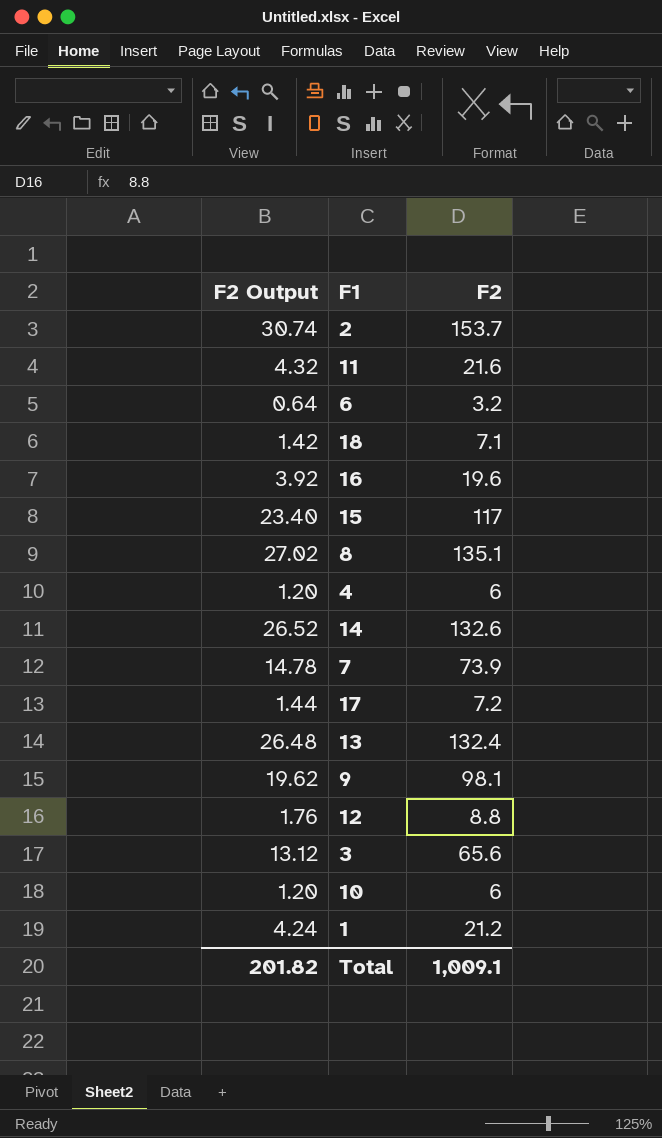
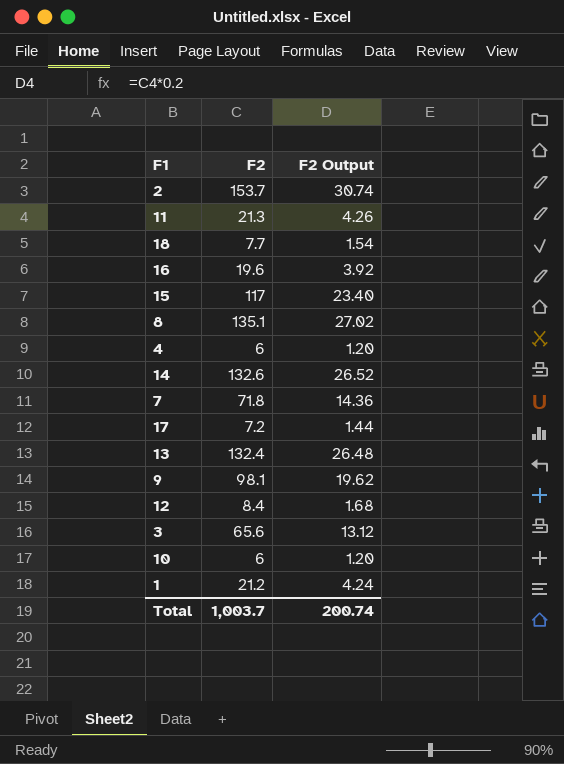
column F2 Output | position: 1 -> 3
row 6: 0.64 | 3.2 -> none
11 | F2: 21.6 -> 21.3
11 | F2 Output: 4.32 -> 4.26
18 | F2: 7.1 -> 7.7
18 | F2 Output: 1.42 -> 1.54
7 | F2: 73.9 -> 71.8
7 | F2 Output: 14.78 -> 14.36
12 | F2: 8.8 -> 8.4
12 | F2 Output: 1.76 -> 1.68
Total | F2: 1,009.1 -> 1,003.7
Total | F2 Output: 201.82 -> 200.74

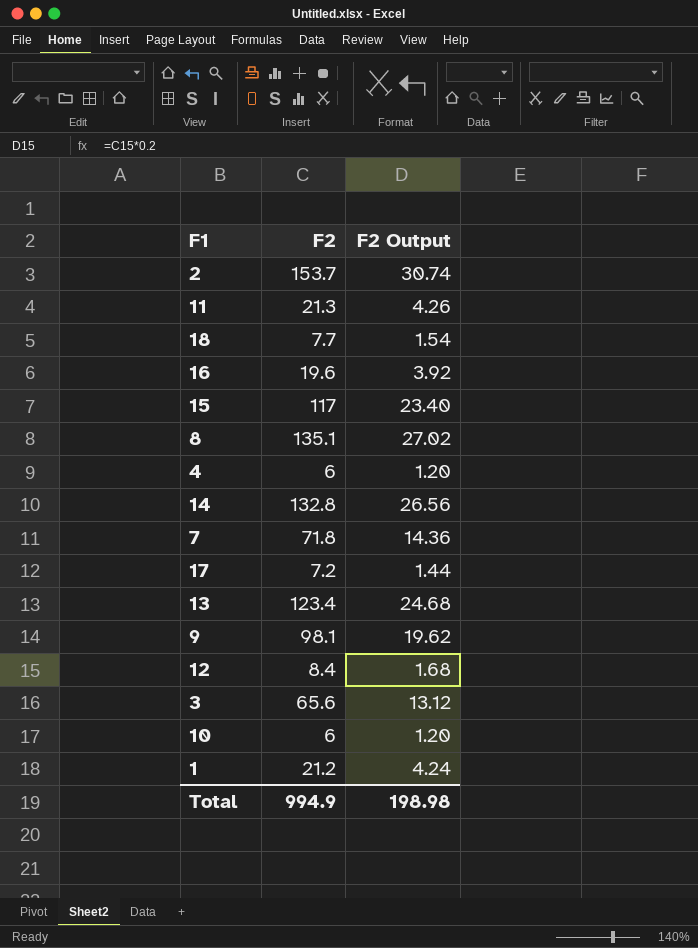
14 | F2: 132.6 -> 132.8
14 | F2 Output: 26.52 -> 26.56
13 | F2: 132.4 -> 123.4
13 | F2 Output: 26.48 -> 24.68
Total | F2: 1,003.7 -> 994.9
Total | F2 Output: 200.74 -> 198.98

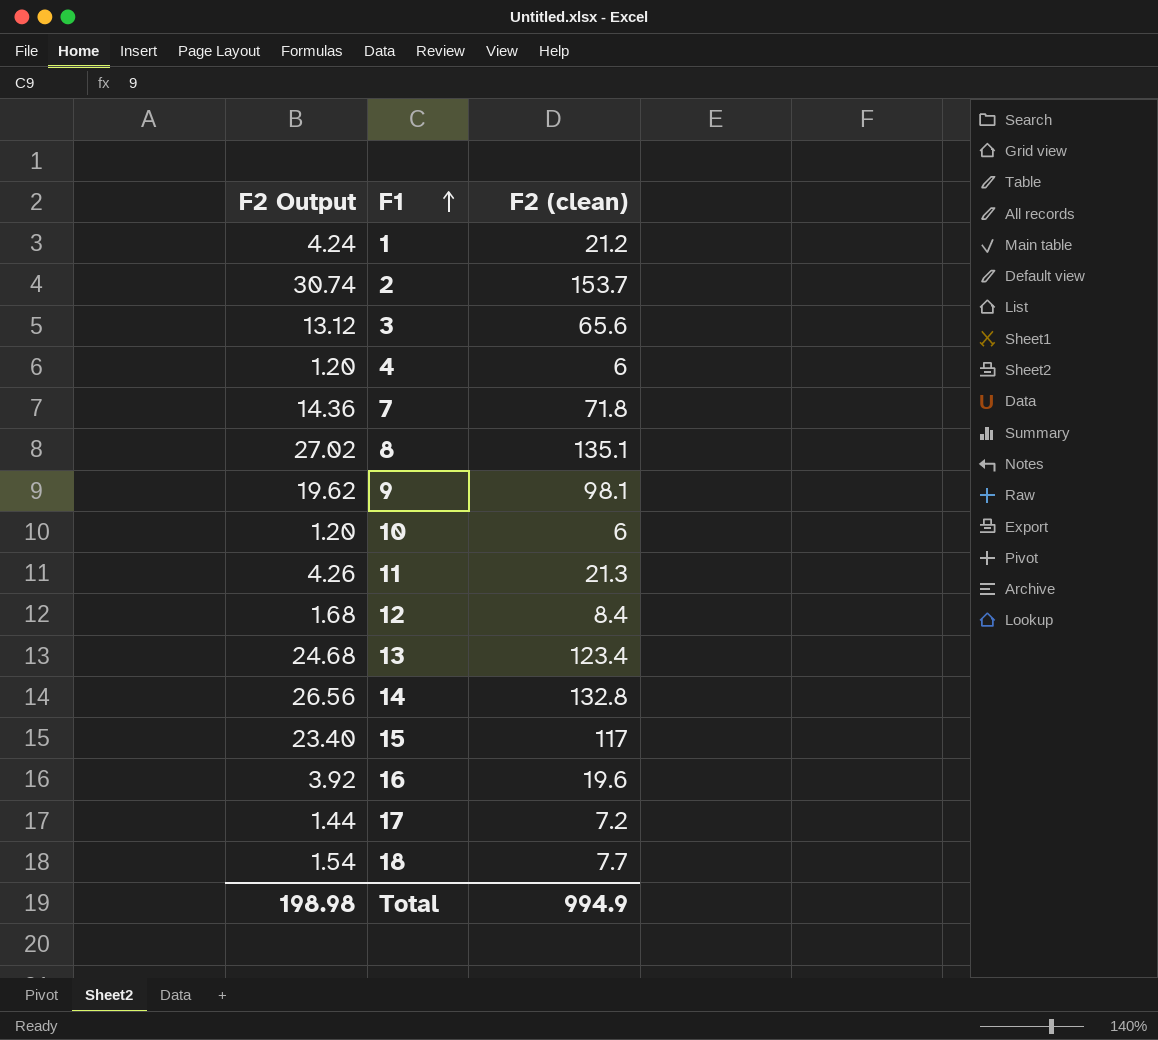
row order: none -> F1 ascending
column F2 Output | position: 3 -> 1
column name: F2 -> F2 (clean)

